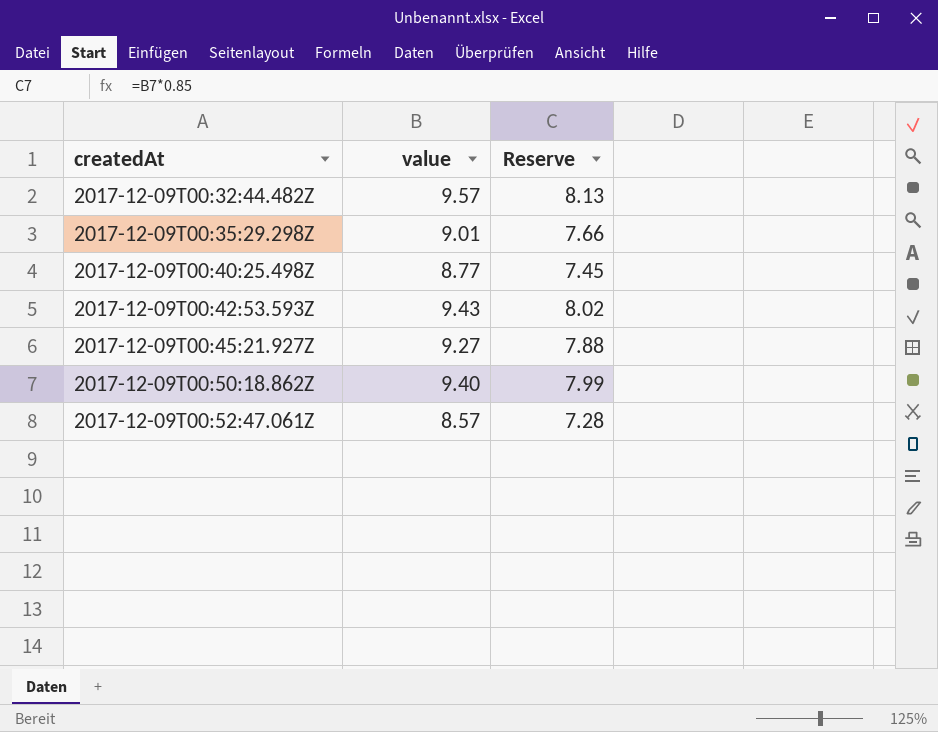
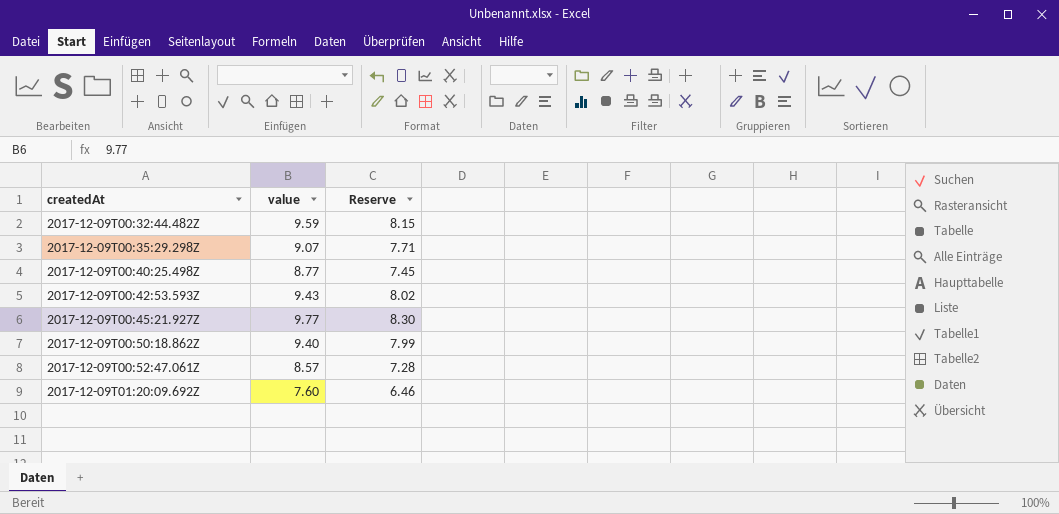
2017-12-09T00:32:44.482Z | value: 9.57 -> 9.59
2017-12-09T00:32:44.482Z | Reserve: 8.13 -> 8.15
2017-12-09T00:35:29.298Z | value: 9.01 -> 9.07
2017-12-09T00:35:29.298Z | Reserve: 7.66 -> 7.71
2017-12-09T00:45:21.927Z | value: 9.27 -> 9.77
2017-12-09T00:45:21.927Z | Reserve: 7.88 -> 8.30
row 2017-12-09T01:20:09.692Z: none -> 7.60 | 6.46

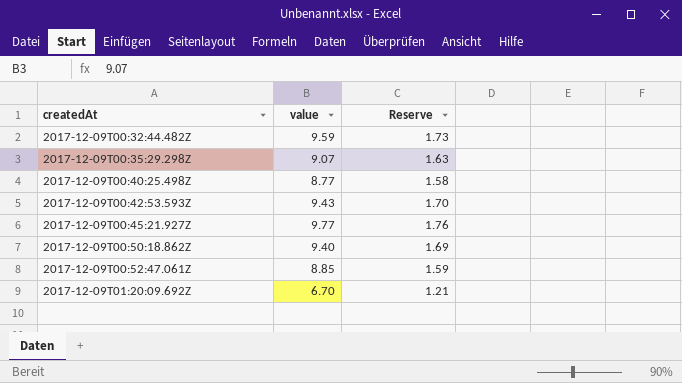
column Reserve | formula: [value] * 0.85 -> [value] * 0.18
2017-12-09T00:52:47.061Z | value: 8.57 -> 8.85
2017-12-09T01:20:09.692Z | value: 7.60 -> 6.70

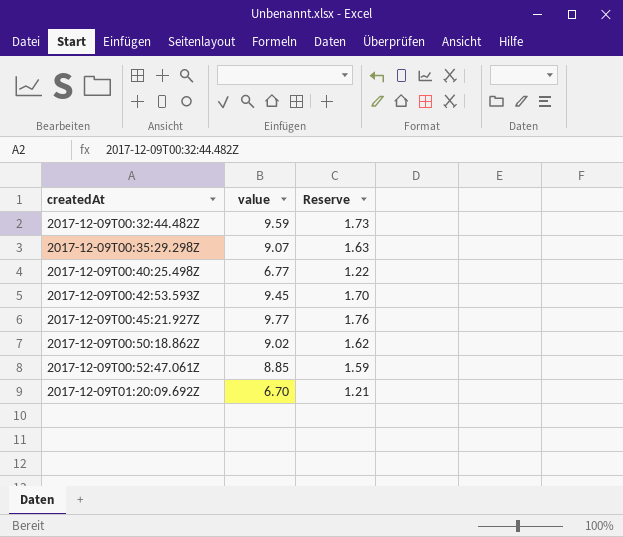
2017-12-09T00:40:25.498Z | value: 8.77 -> 6.77
2017-12-09T00:40:25.498Z | Reserve: 1.58 -> 1.22
2017-12-09T00:42:53.593Z | value: 9.43 -> 9.45
2017-12-09T00:50:18.862Z | value: 9.40 -> 9.02
2017-12-09T00:50:18.862Z | Reserve: 1.69 -> 1.62

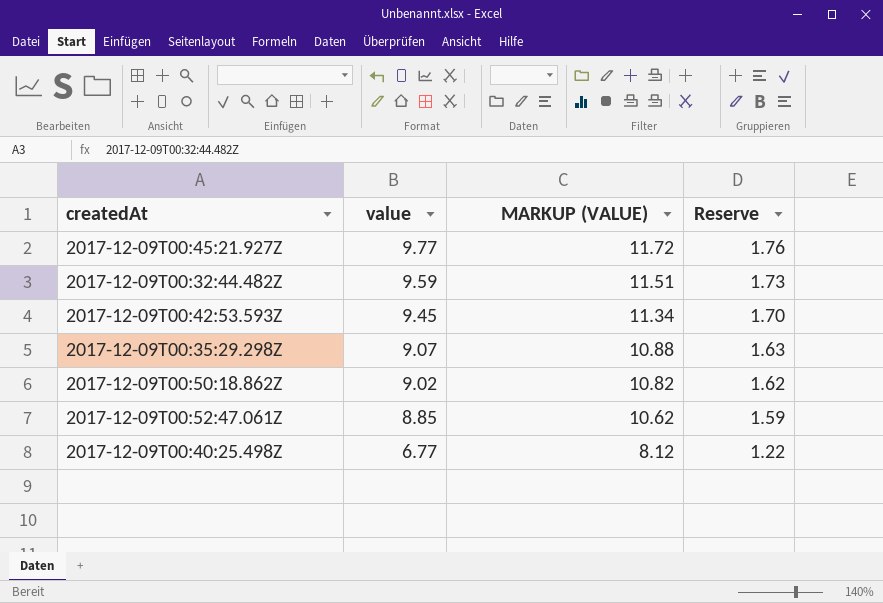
row order: createdAt ascending -> value descending
column MARKUP (VALUE) | formula: none -> [value] * 1.2
row 2017-12-09T01:20:09.692Z: 6.70 | 1.21 -> none

